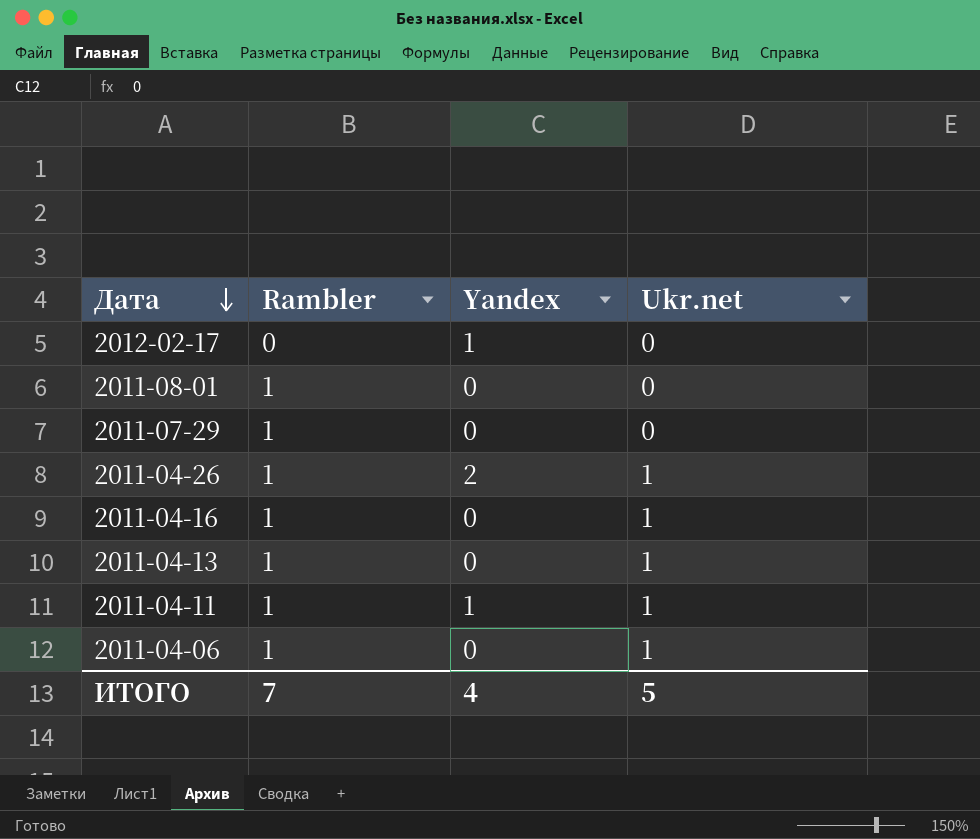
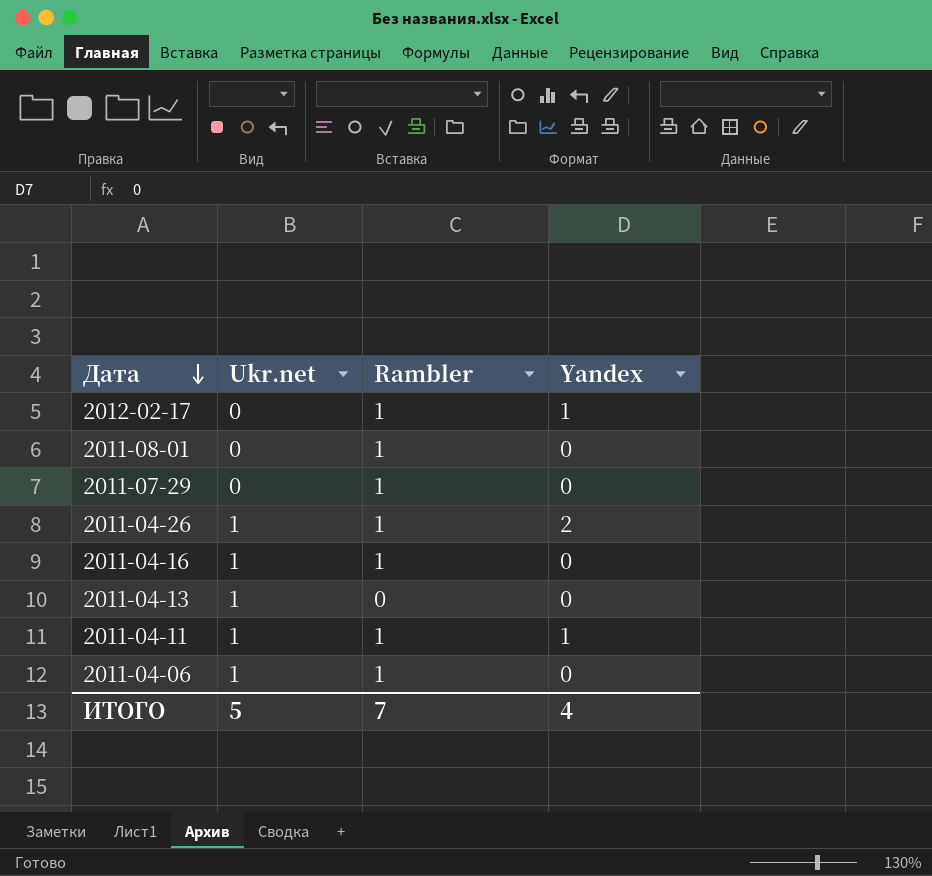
column Ukr.net | position: 4 -> 2
2012-02-17 | Rambler: 0 -> 1
2011-04-13 | Rambler: 1 -> 0

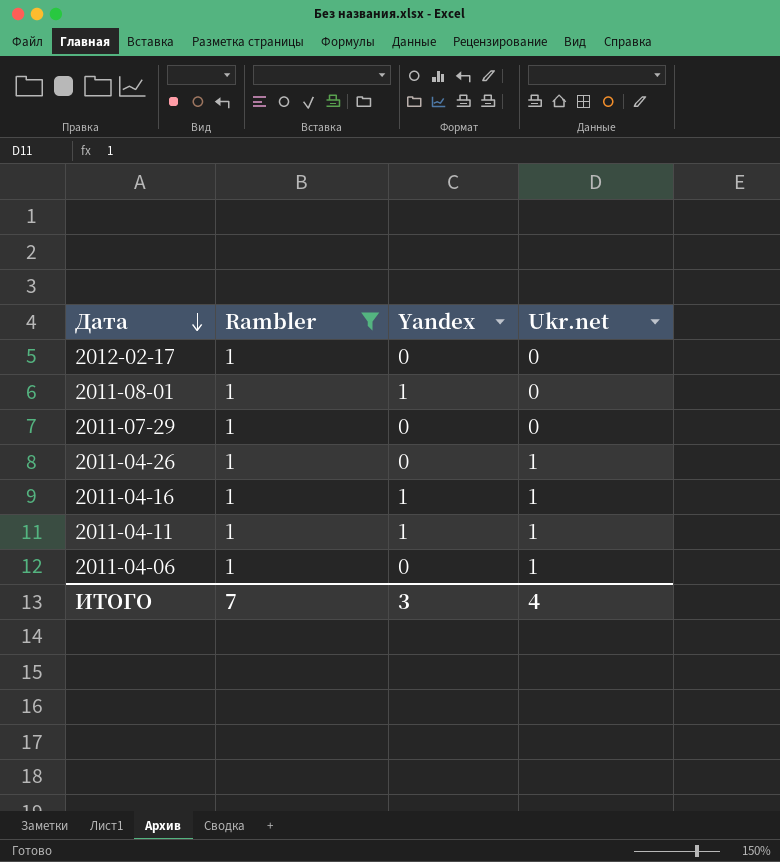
filter: none -> Rambler = 1
column Ukr.net | position: 2 -> 4
2012-02-17 | Yandex: 1 -> 0
2011-08-01 | Yandex: 0 -> 1
2011-04-26 | Yandex: 2 -> 0
2011-04-16 | Yandex: 0 -> 1
ИТОГО | Yandex: 4 -> 3
ИТОГО | Ukr.net: 5 -> 4

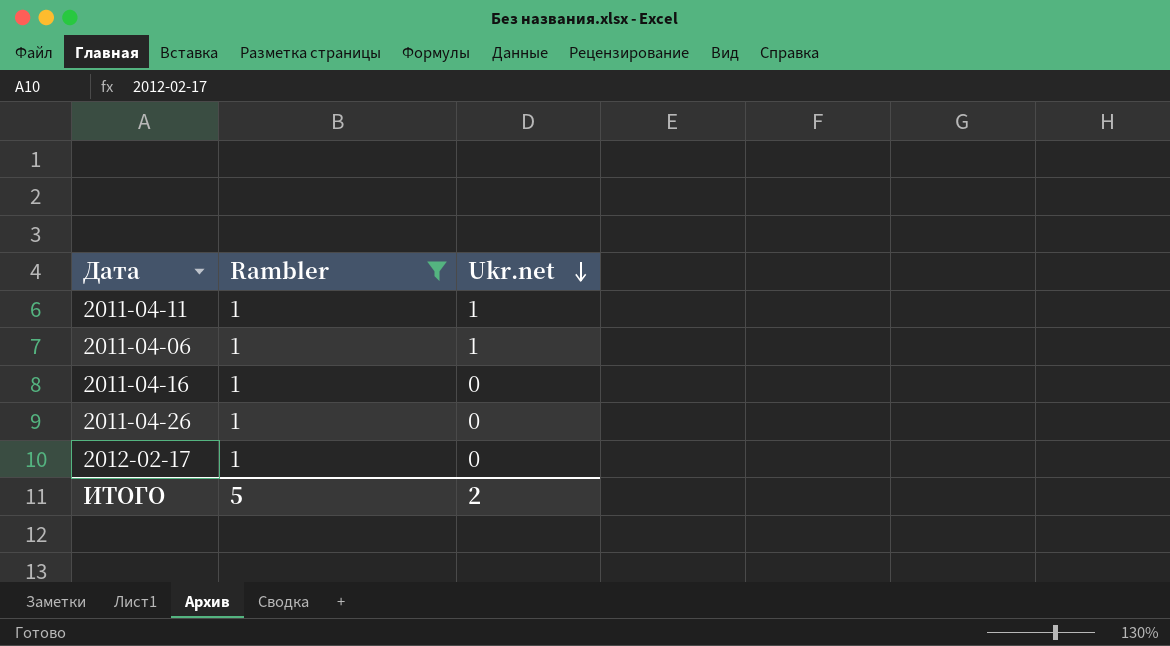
row order: Дата descending -> Ukr.net descending
column Yandex | position: 3 -> none
row 2011-08-01: 1 | 1 | 0 -> none
row 2011-07-29: 1 | 0 | 0 -> none
2011-04-16 | Ukr.net: 1 -> 0
2011-04-26 | Ukr.net: 1 -> 0
ИТОГО | Rambler: 7 -> 5
ИТОГО | Ukr.net: 4 -> 2

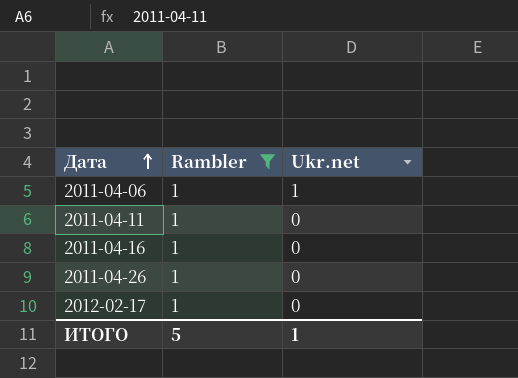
row order: Ukr.net descending -> Дата ascending
2011-04-11 | Ukr.net: 1 -> 0
ИТОГО | Ukr.net: 2 -> 1

